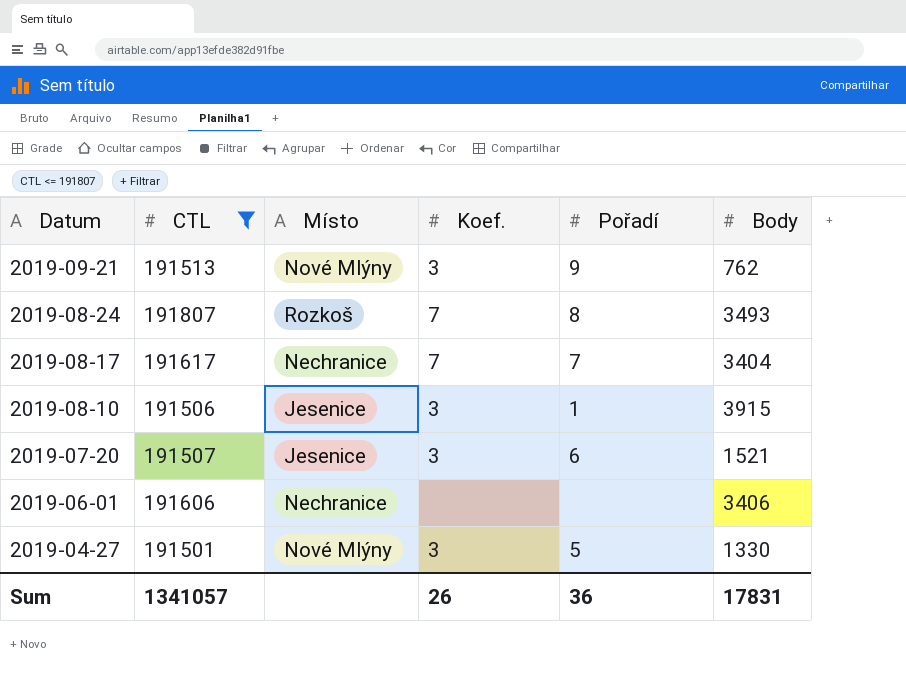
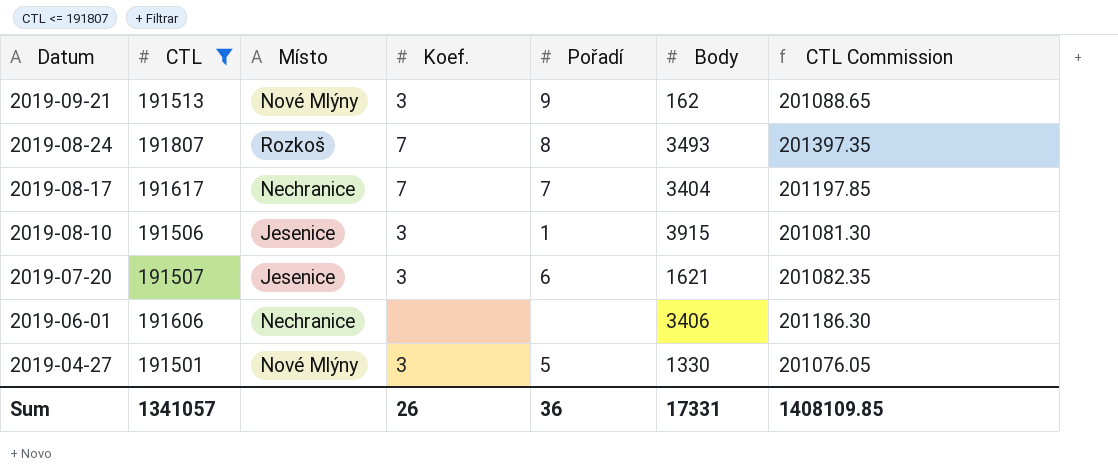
column CTL Commission | formula: none -> [CTL] * 1.05
2019-09-21 | Body: 762 -> 162
2019-07-20 | Body: 1521 -> 1621
Sum | Body: 17831 -> 17331

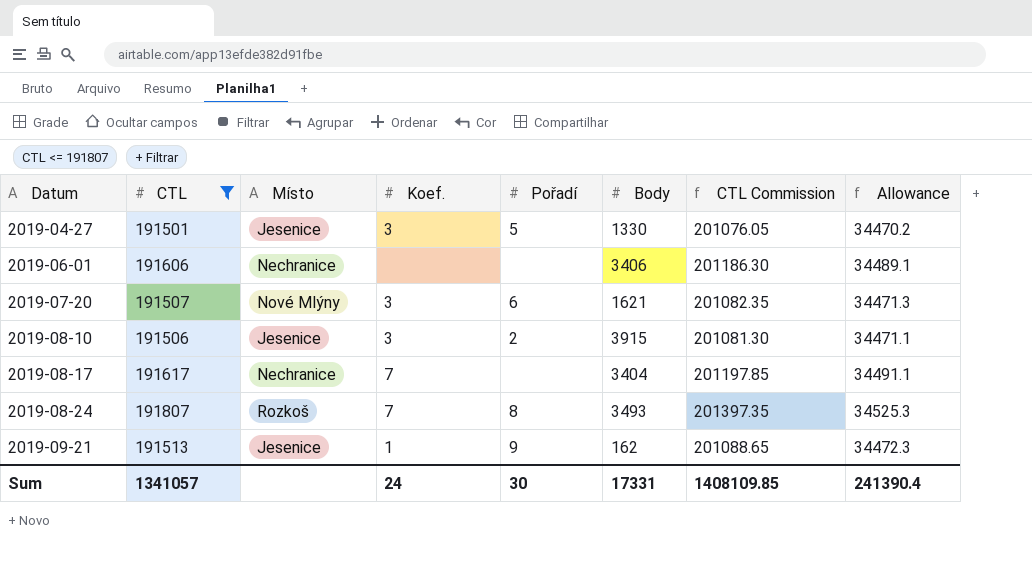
row order: Datum descending -> Datum ascending
column Allowance | formula: none -> [CTL] * 0.18
2019-04-27 | Místo: Nové Mlýny -> Jesenice
2019-07-20 | Místo: Jesenice -> Nové Mlýny
2019-08-10 | Pořadí: 1 -> 2
2019-08-17 | Pořadí: 7 -> none
2019-09-21 | Místo: Nové Mlýny -> Jesenice
2019-09-21 | Koef.: 3 -> 1
Sum | Koef.: 26 -> 24
Sum | Pořadí: 36 -> 30

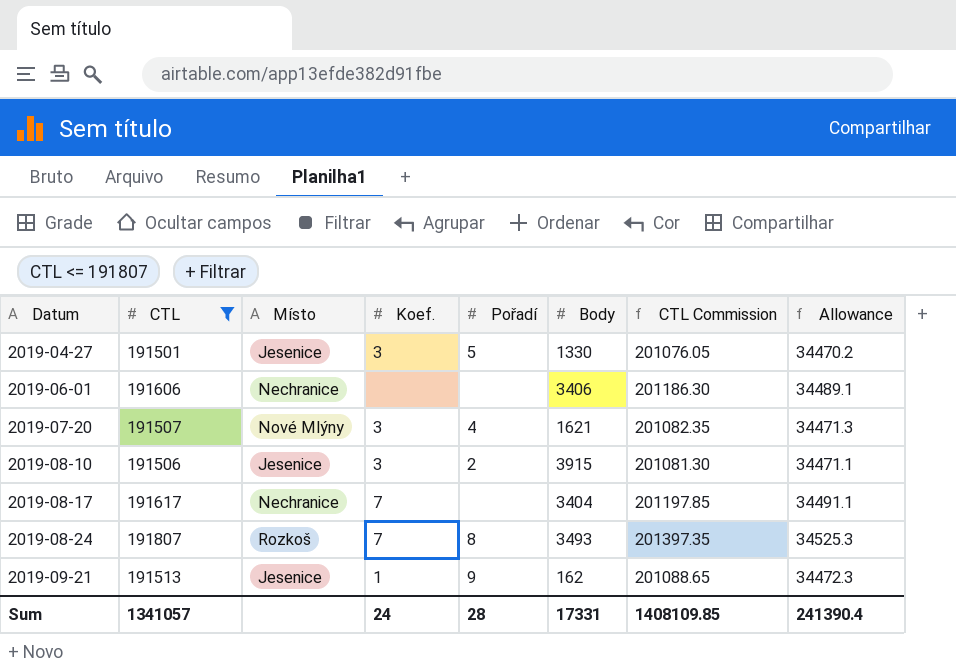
2019-07-20 | Pořadí: 6 -> 4
Sum | Pořadí: 30 -> 28

